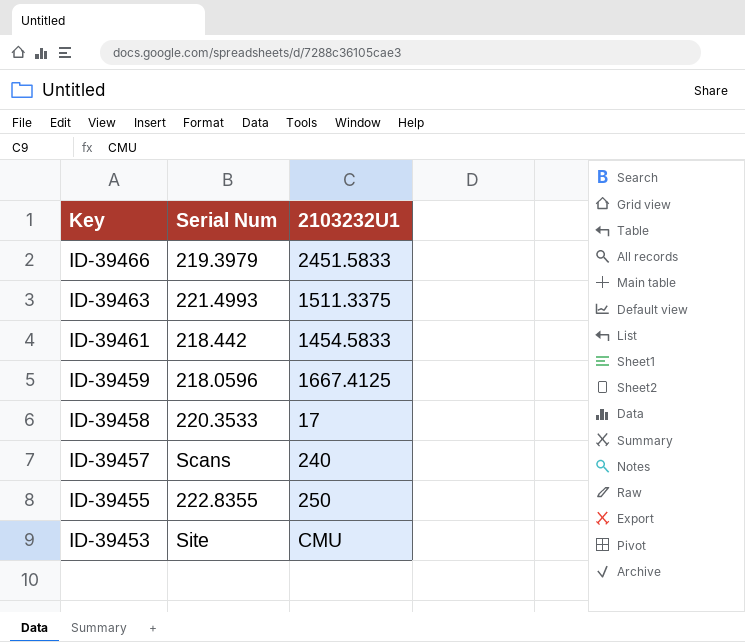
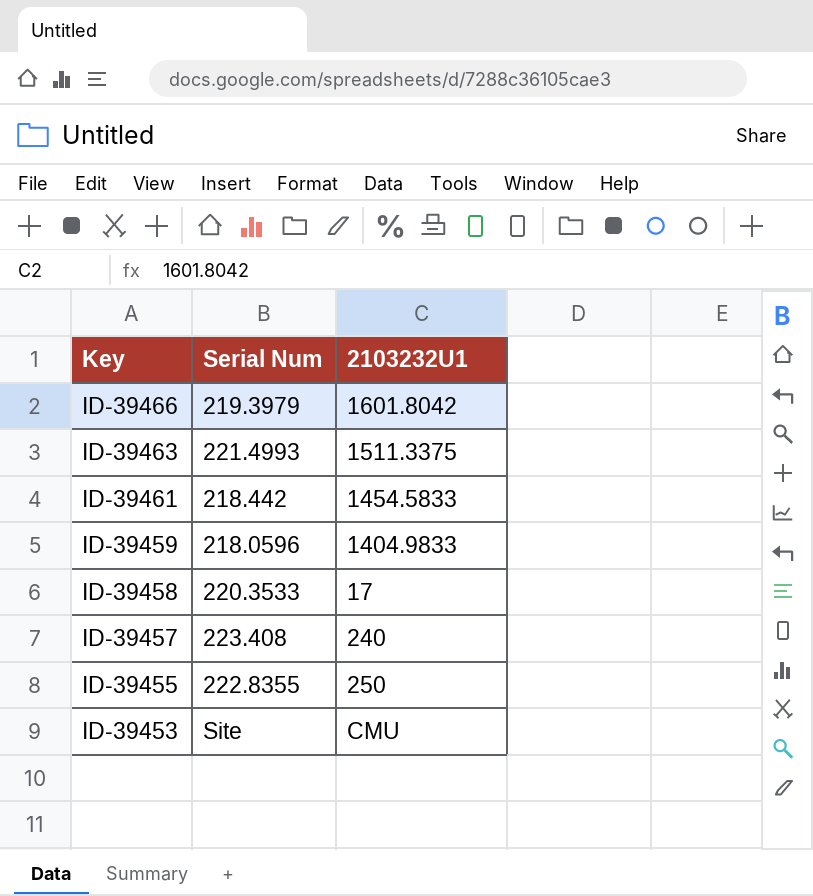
ID-39466 | 2103232U1: 2451.5833 -> 1601.8042
ID-39459 | 2103232U1: 1667.4125 -> 1404.9833
ID-39457 | Serial Num: Scans -> 223.408

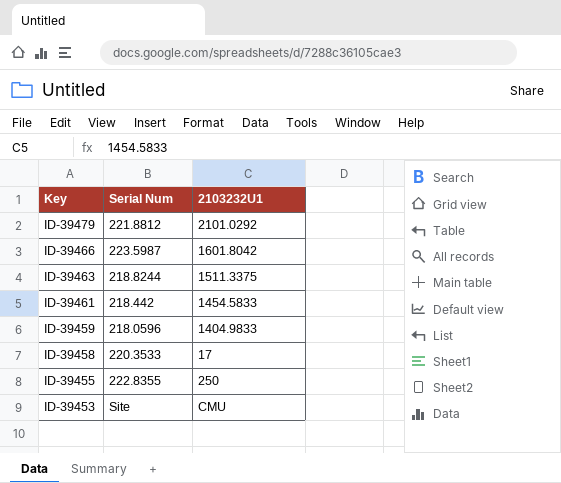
row ID-39457: 223.408 | 240 -> none
row ID-39479: none -> 221.8812 | 2101.0292
ID-39466 | Serial Num: 219.3979 -> 223.5987
ID-39463 | Serial Num: 221.4993 -> 218.8244

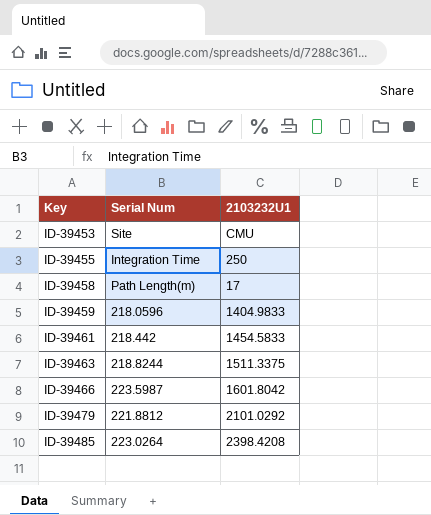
row order: Key descending -> Key ascending
ID-39455 | Serial Num: 222.8355 -> Integration Time
ID-39458 | Serial Num: 220.3533 -> Path Length(m)
row ID-39485: none -> 223.0264 | 2398.4208

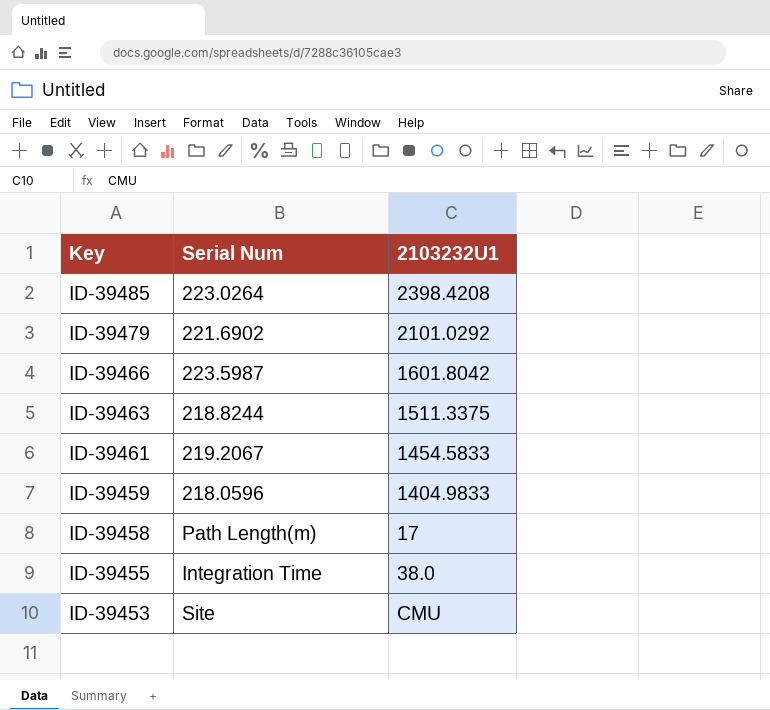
row order: Key ascending -> Key descending
ID-39479 | Serial Num: 221.8812 -> 221.6902
ID-39461 | Serial Num: 218.442 -> 219.2067
ID-39455 | 2103232U1: 250 -> 38.0

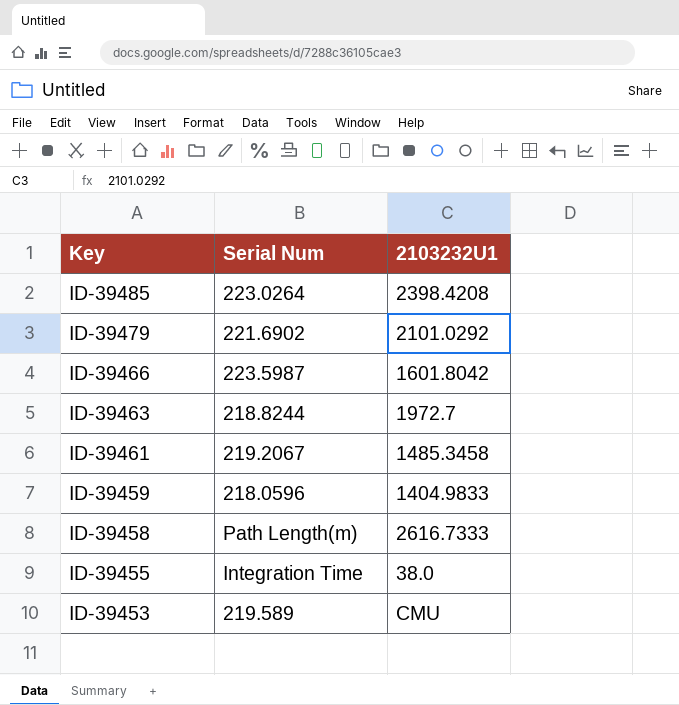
ID-39463 | 2103232U1: 1511.3375 -> 1972.7
ID-39461 | 2103232U1: 1454.5833 -> 1485.3458
ID-39458 | 2103232U1: 17 -> 2616.7333
ID-39453 | Serial Num: Site -> 219.589

